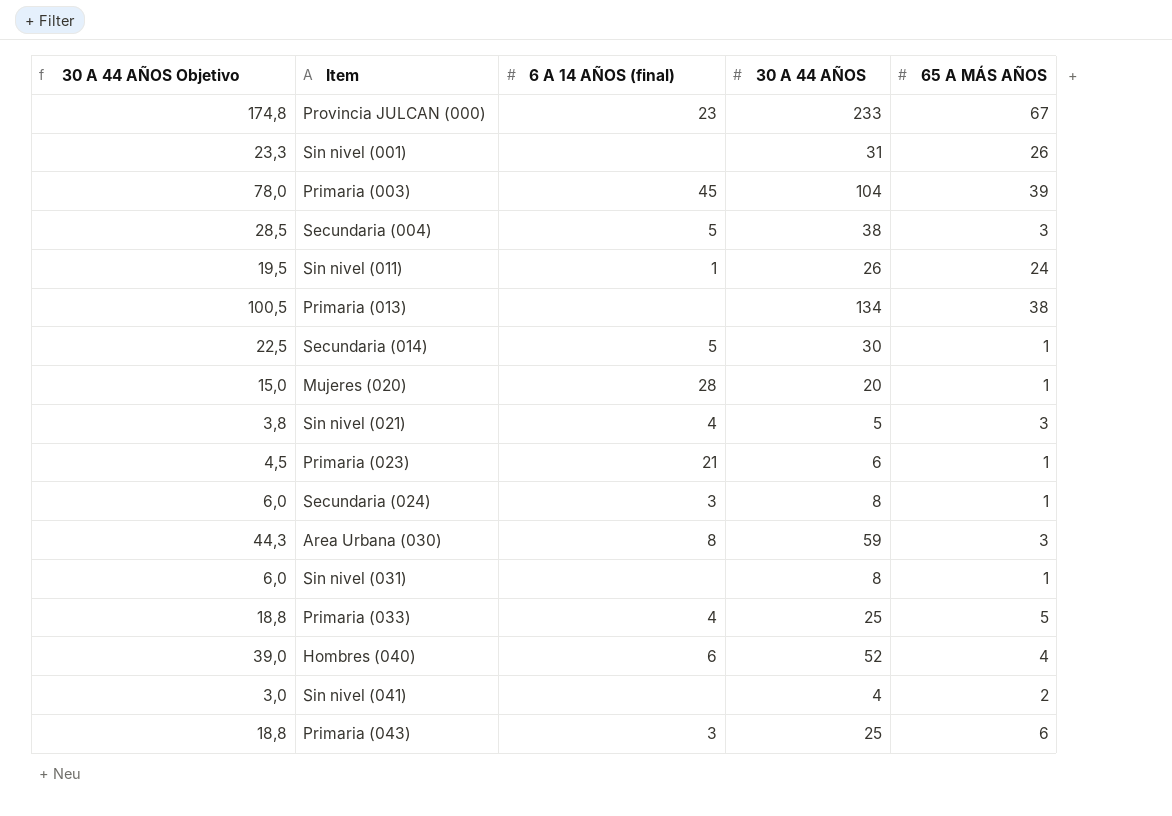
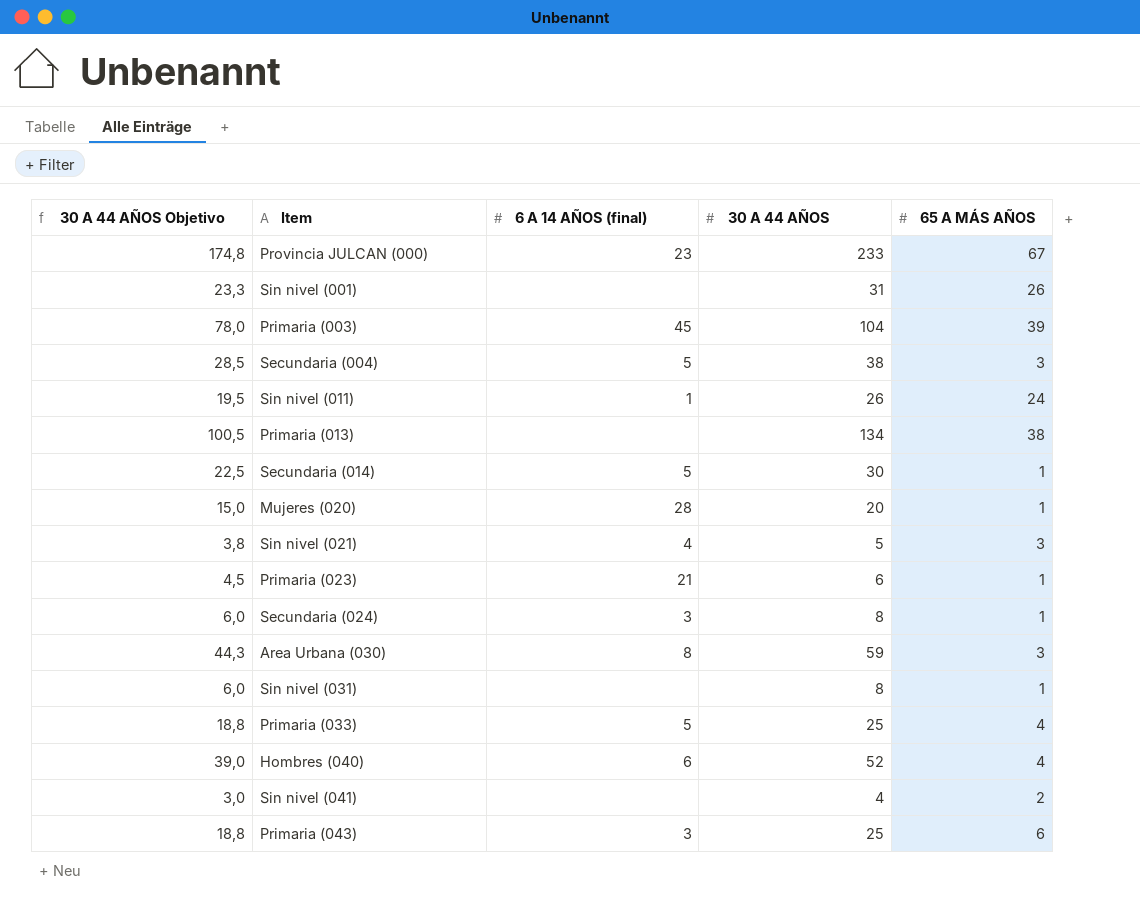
Primaria (033) | 6 A 14 AÑOS (final): 4 -> 5
Primaria (033) | 65 A MÁS AÑOS: 5 -> 4

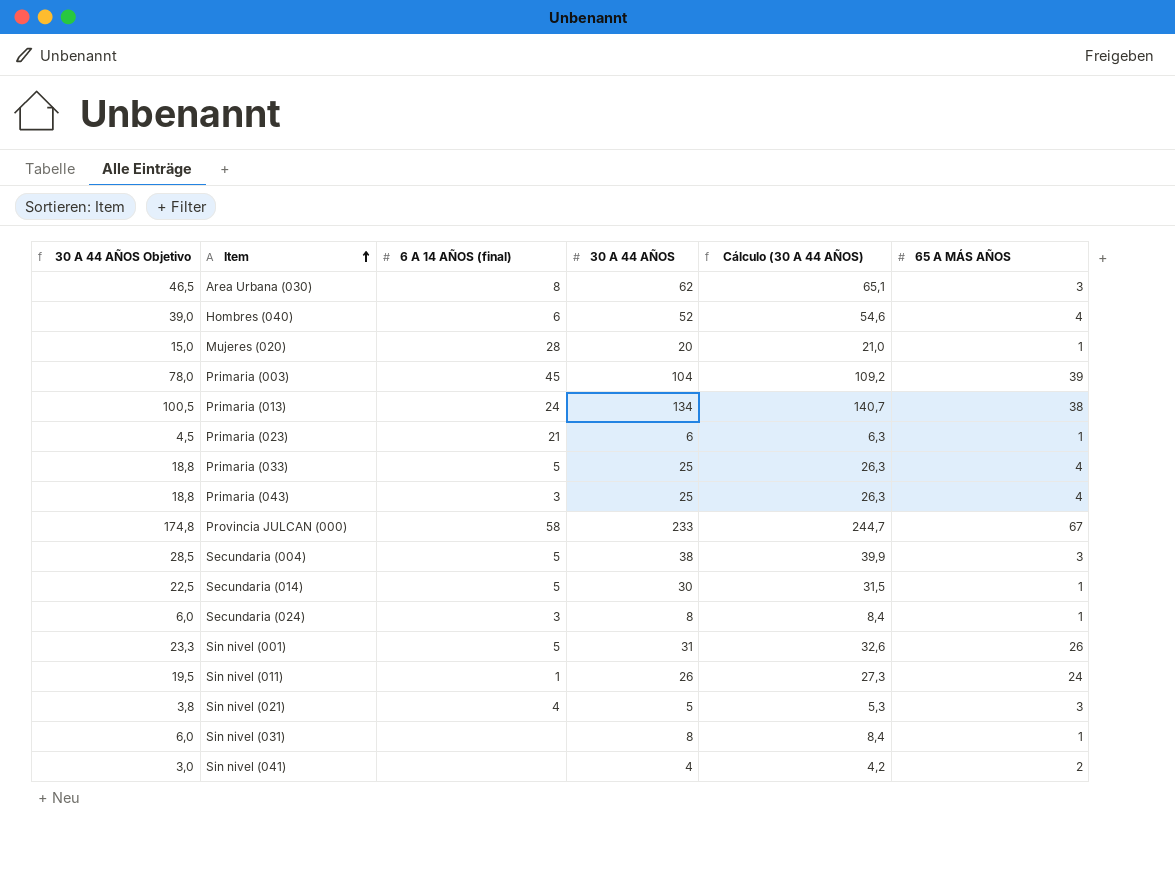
row order: none -> Item ascending
column Cálculo (30 A 44 AÑOS) | formula: none -> [30 A 44 AÑOS] * 1,05
Area Urbana (030) | 30 A 44 AÑOS Objetivo: 44,3 -> 46,5
Area Urbana (030) | 30 A 44 AÑOS: 59 -> 62
Primaria (013) | 6 A 14 AÑOS (final): none -> 24
Primaria (043) | 65 A MÁS AÑOS: 6 -> 4
Provincia JULCAN (000) | 6 A 14 AÑOS (final): 23 -> 58
Sin nivel (001) | 6 A 14 AÑOS (final): none -> 5

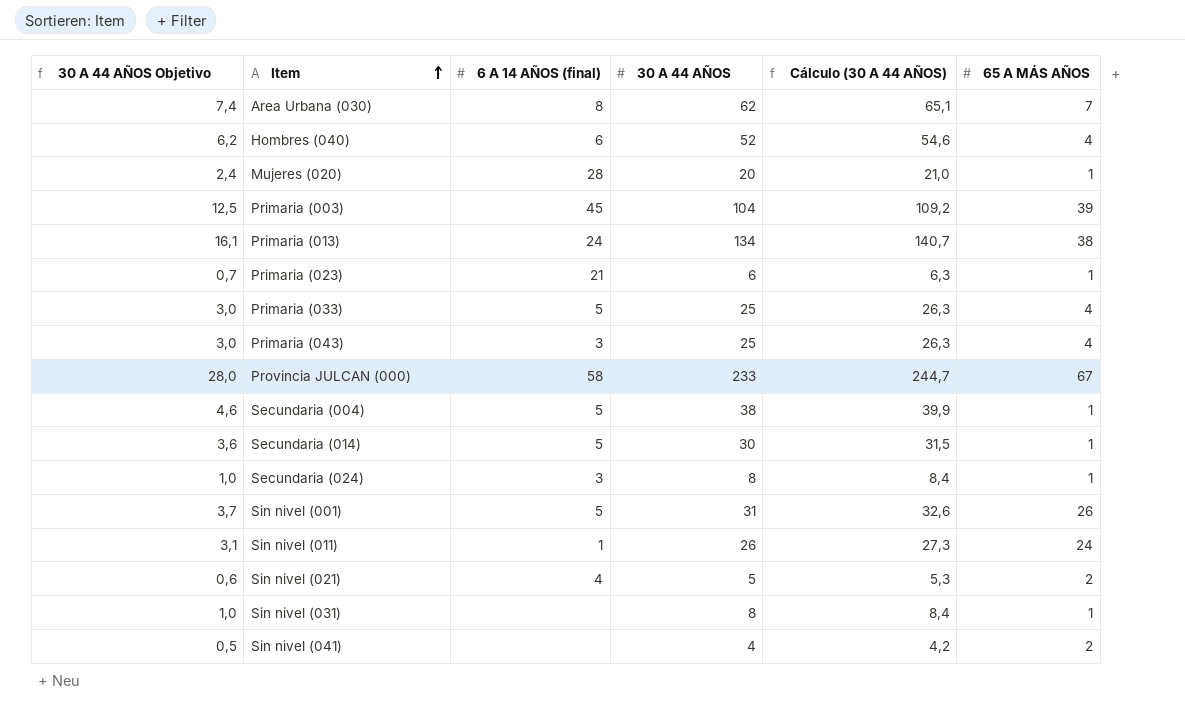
column 30 A 44 AÑOS Objetivo | formula: [30 A 44 AÑOS] * 0,75 -> [30 A 44 AÑOS] * 0,12
Area Urbana (030) | 65 A MÁS AÑOS: 3 -> 7
Secundaria (004) | 65 A MÁS AÑOS: 3 -> 1
Sin nivel (021) | 65 A MÁS AÑOS: 3 -> 2

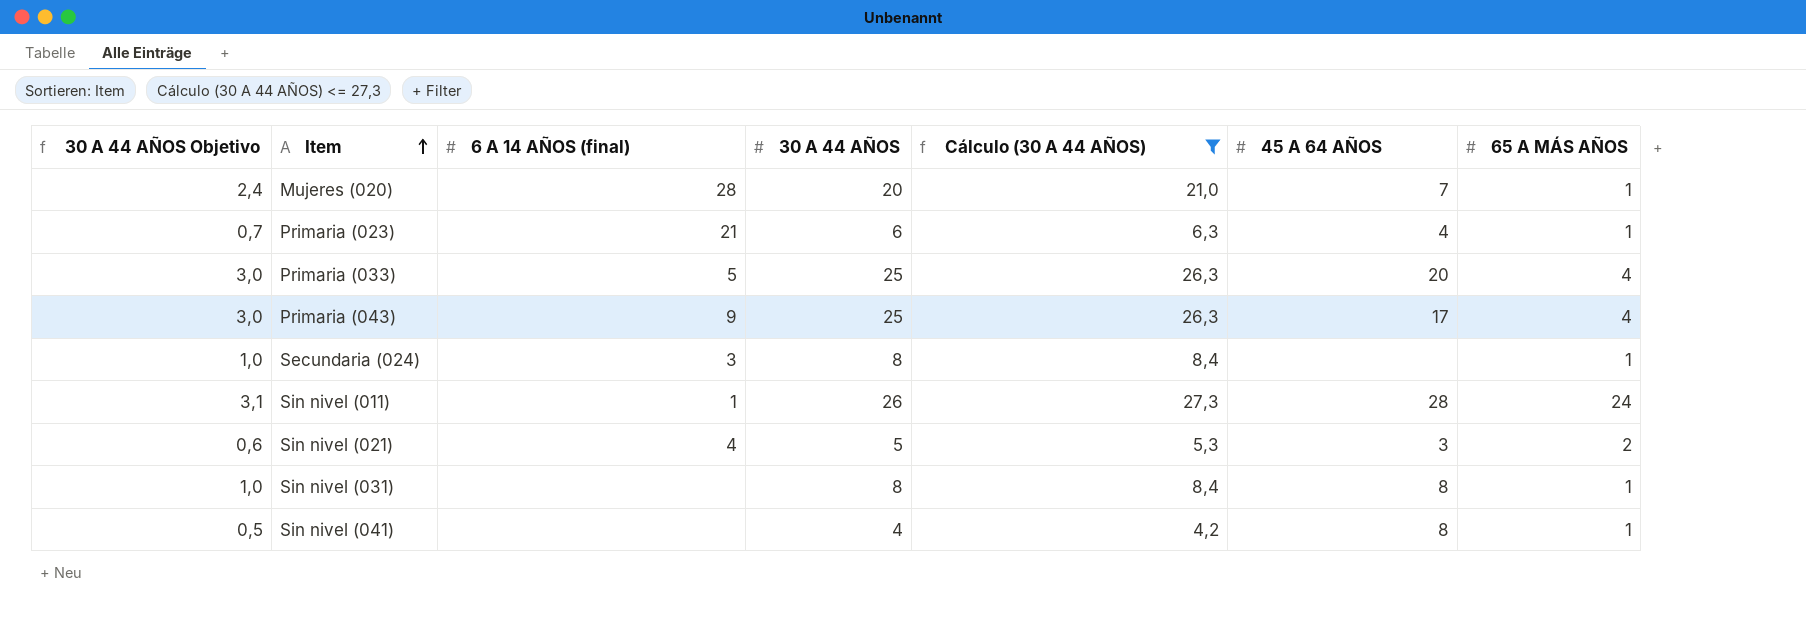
filter: none -> Cálculo (30 A 44 AÑOS) <= 27,3
column 45 A 64 AÑOS | position: none -> 6
Primaria (043) | 6 A 14 AÑOS (final): 3 -> 9
Sin nivel (041) | 65 A MÁS AÑOS: 2 -> 1

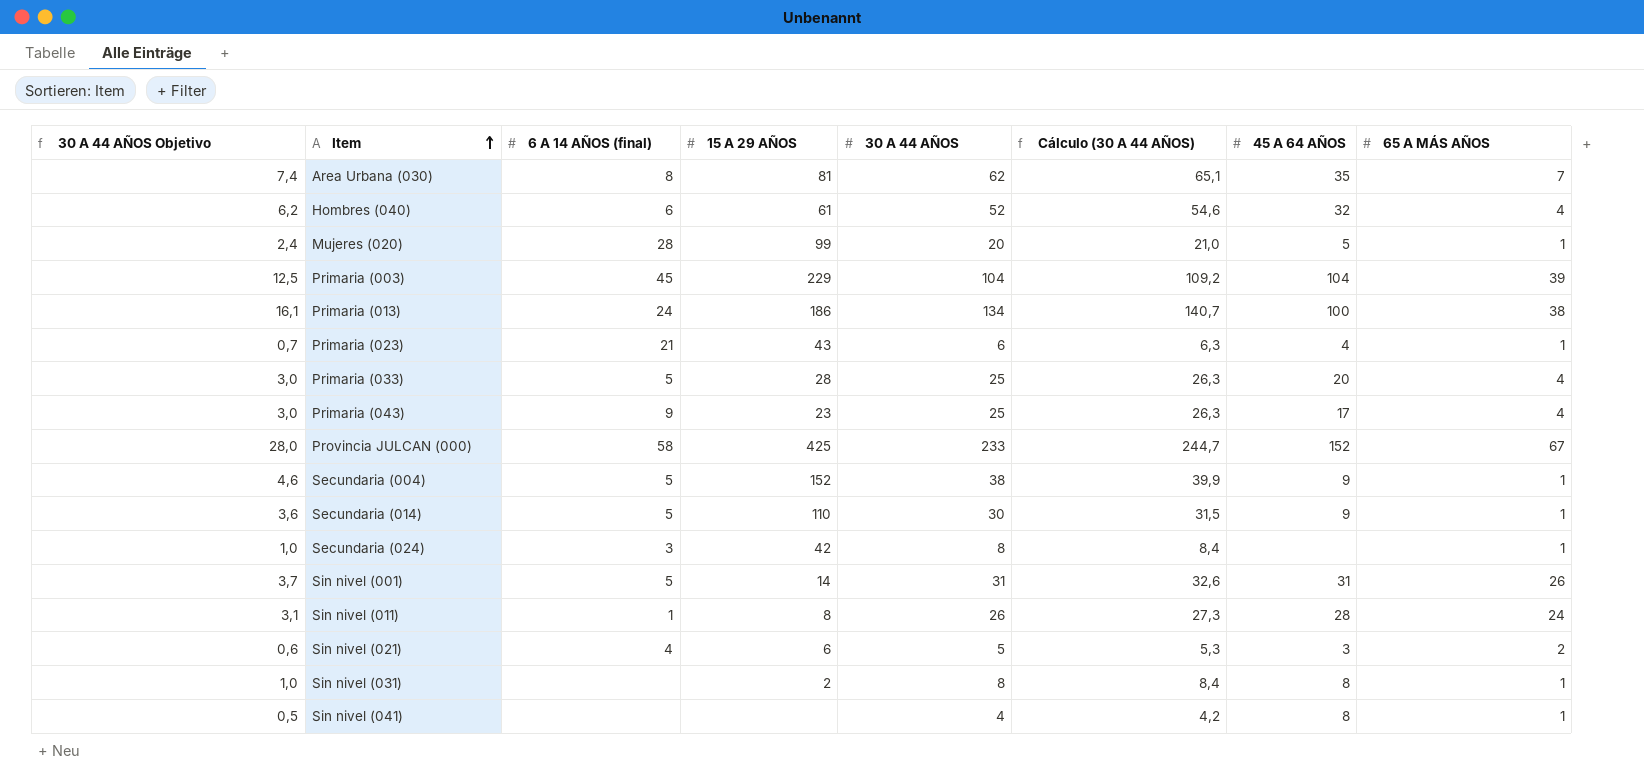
filter: Cálculo (30 A 44 AÑOS) <= 27,3 -> none
column 15 A 29 AÑOS | position: none -> 4
Mujeres (020) | 45 A 64 AÑOS: 7 -> 5

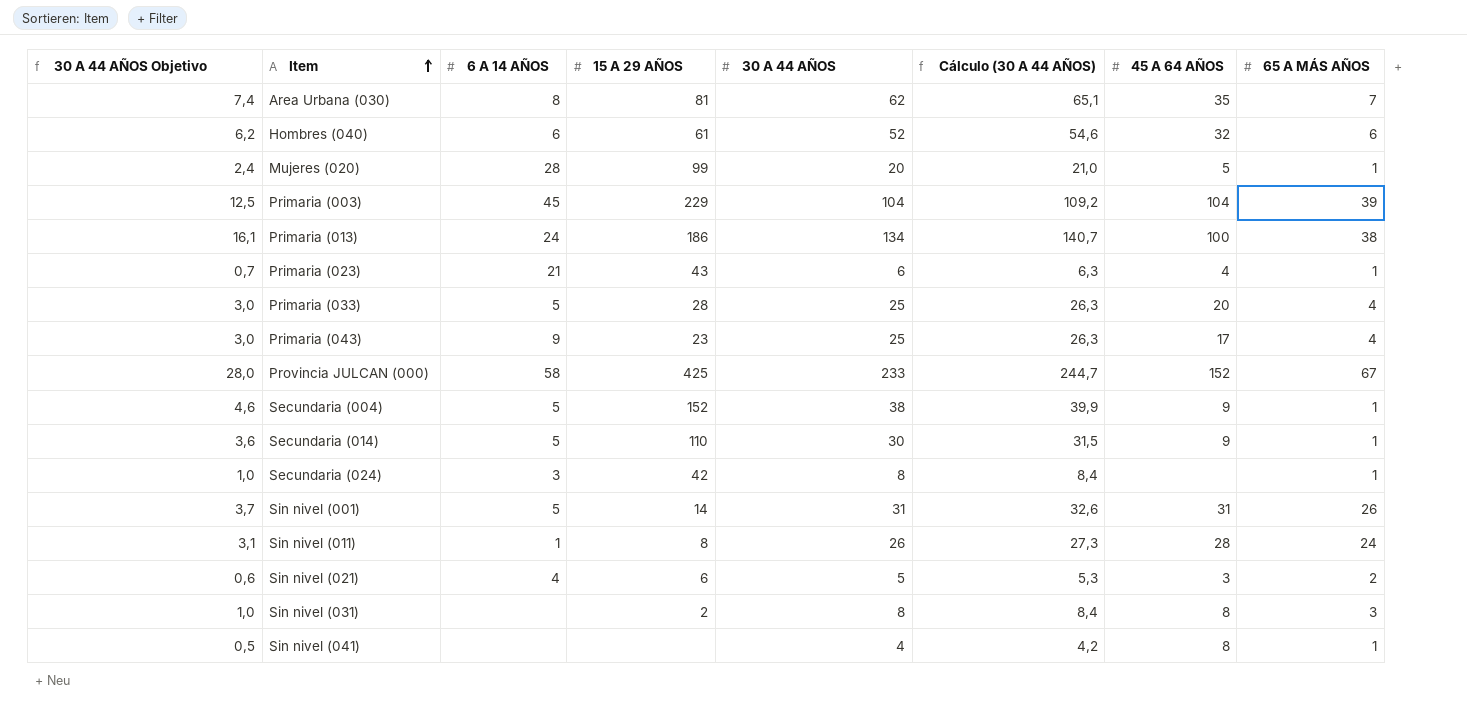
column name: 6 A 14 AÑOS (final) -> 6 A 14 AÑOS
Hombres (040) | 65 A MÁS AÑOS: 4 -> 6
Sin nivel (031) | 65 A MÁS AÑOS: 1 -> 3

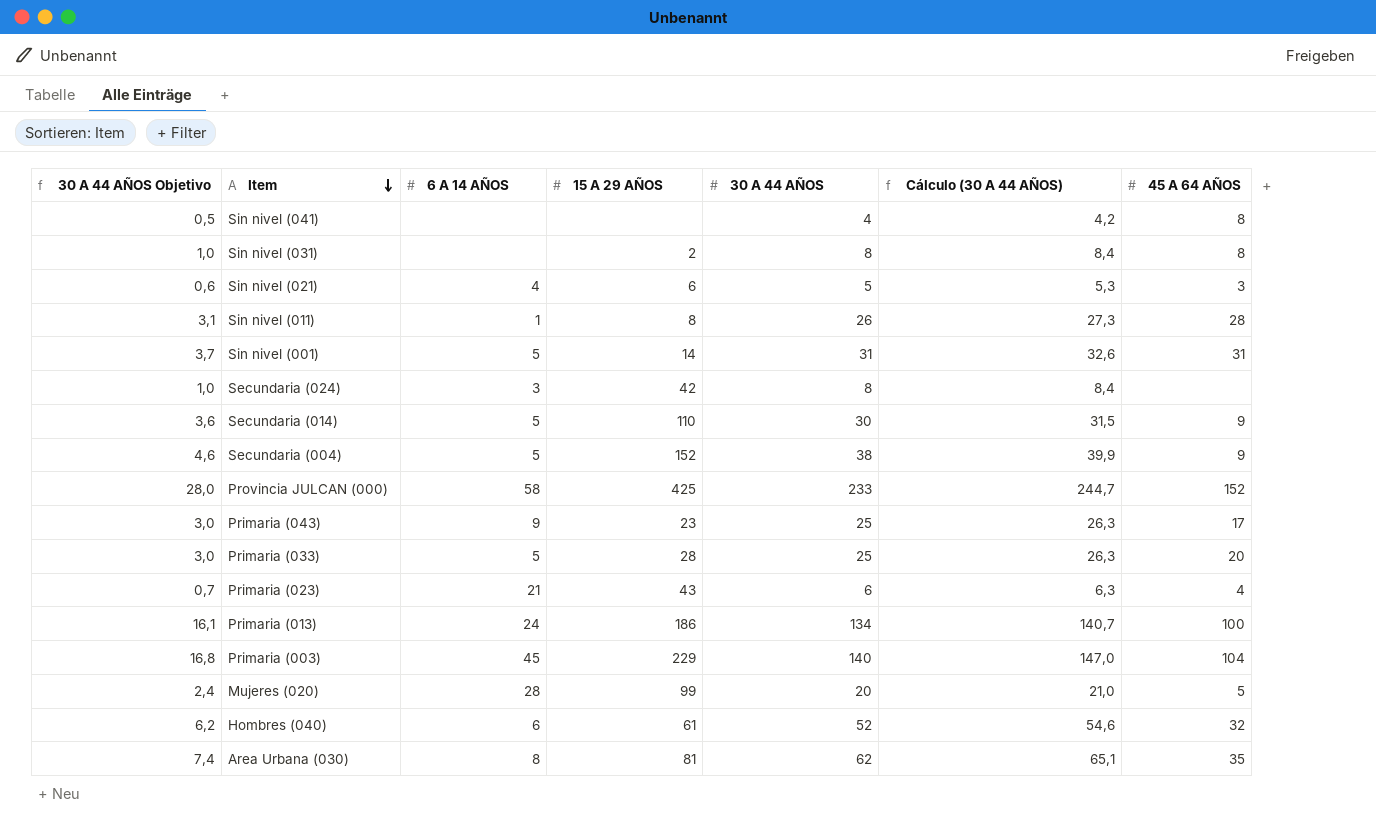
row order: Item ascending -> Item descending
column 65 A MÁS AÑOS | position: 8 -> none
Primaria (003) | 30 A 44 AÑOS Objetivo: 12,5 -> 16,8
Primaria (003) | 30 A 44 AÑOS: 104 -> 140
Primaria (003) | Cálculo (30 A 44 AÑOS): 109,2 -> 147,0

